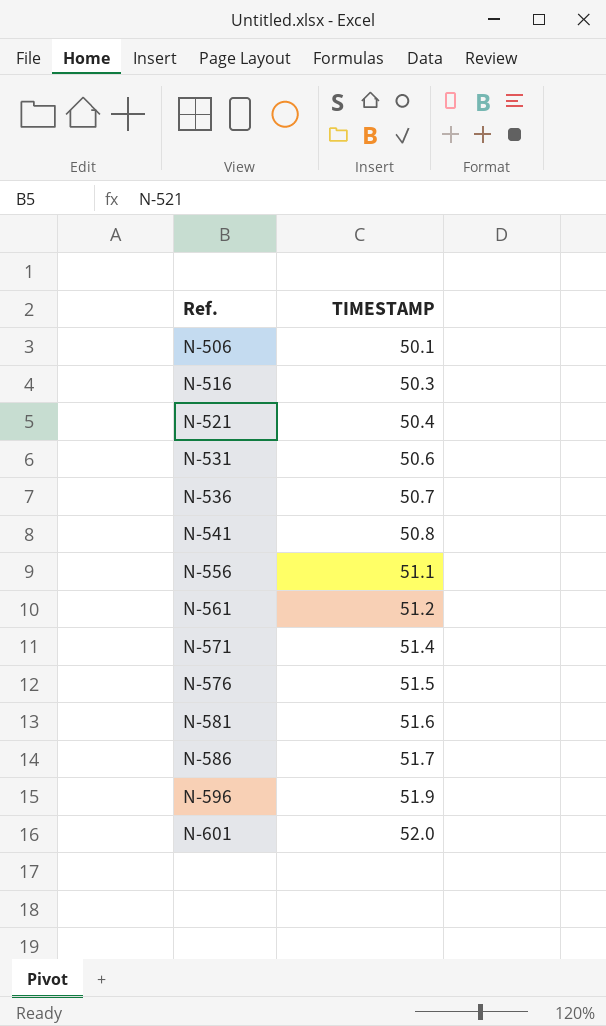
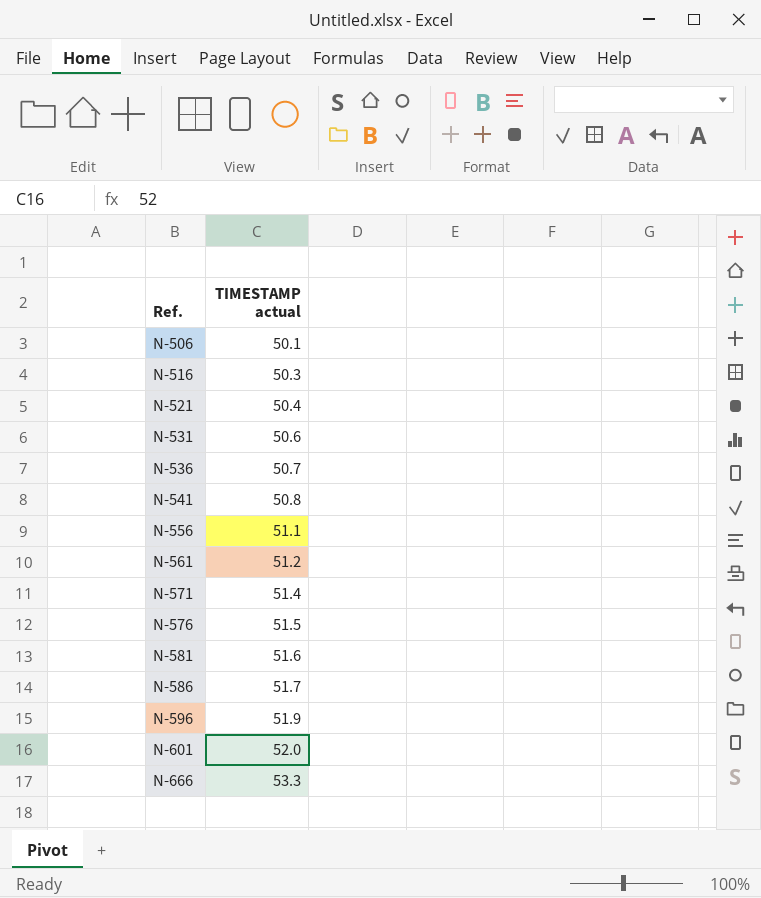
column name: TIMESTAMP -> TIMESTAMP actual
row N-666: none -> 53.3

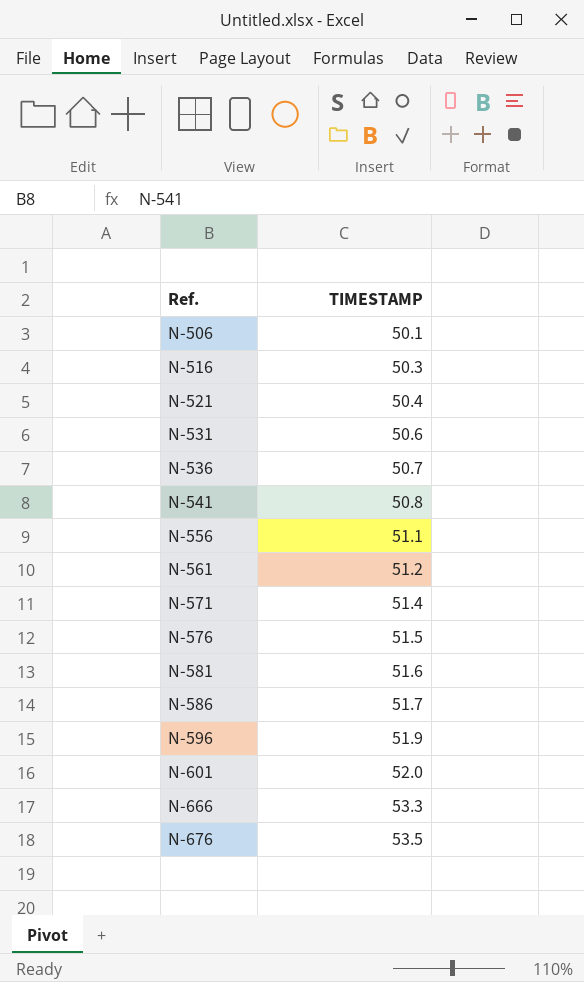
column name: TIMESTAMP actual -> TIMESTAMP
row N-676: none -> 53.5

